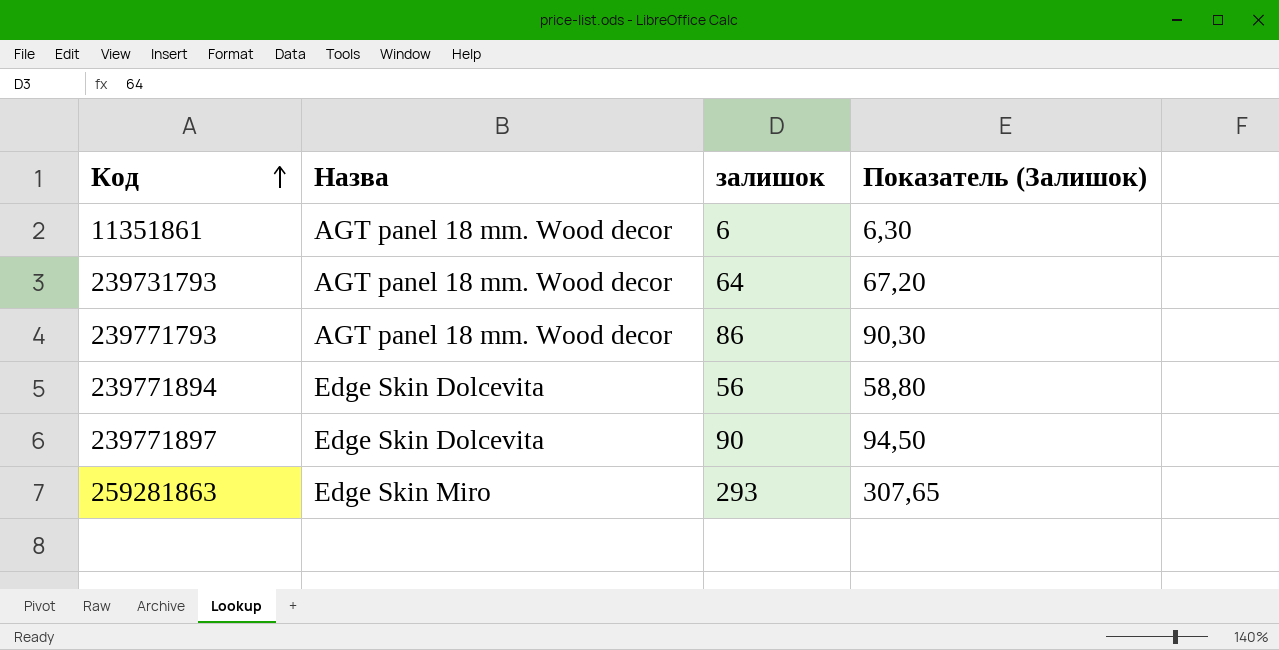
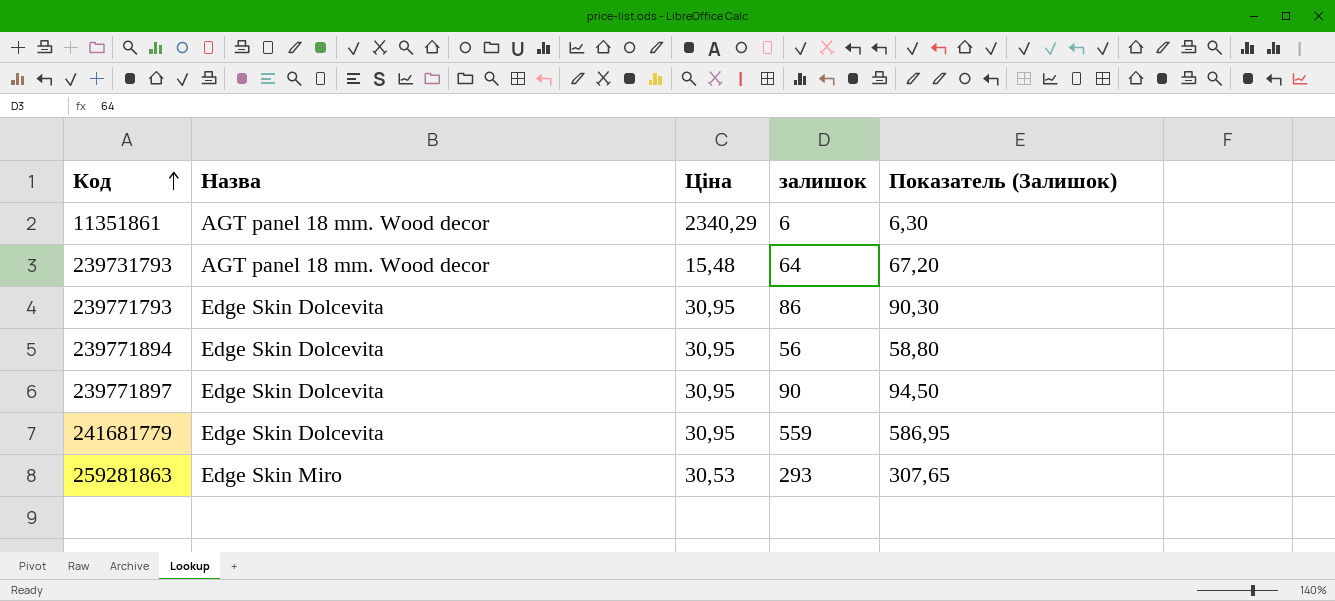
column Ціна | position: none -> 3
239771793 | Назва: AGT panel 18 mm. Wood decor -> Edge Skin Dolcevita
row 241681779: none -> Edge Skin Dolcevita | 30,95 | 559 | 586,95

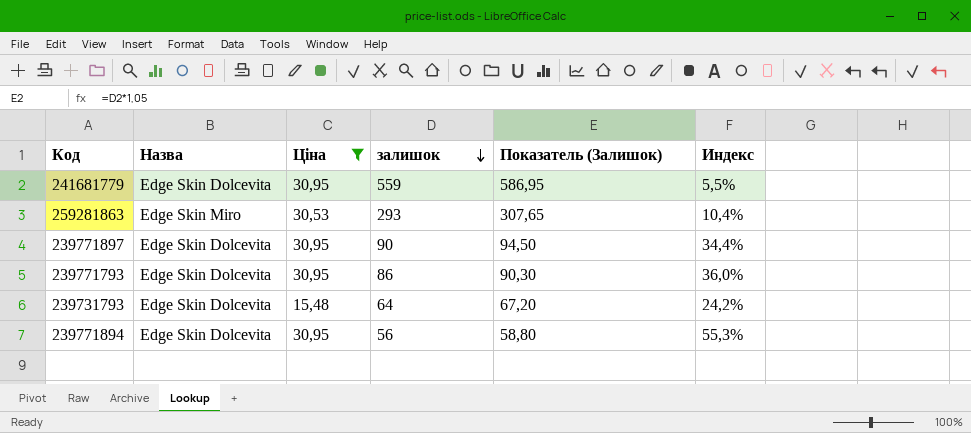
filter: none -> Ціна != 2340,29
row order: Код ascending -> залишок descending
column Индекс | formula: none -> [Ціна] / [залишок]
239731793 | Назва: AGT panel 18 mm. Wood decor -> Edge Skin Dolcevita

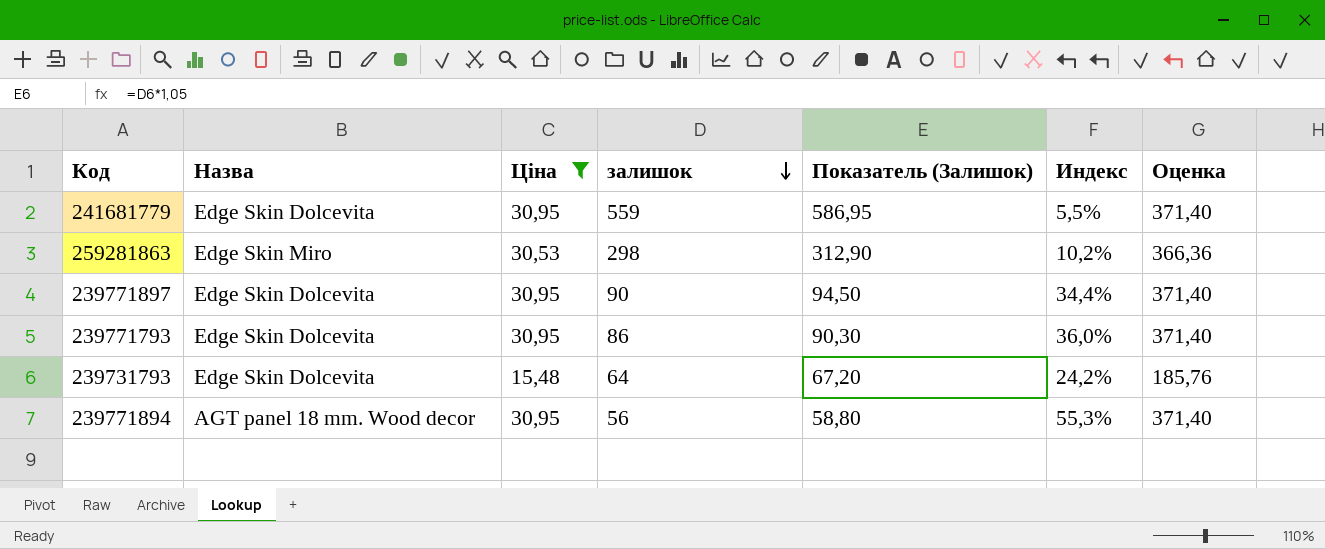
column Оценка | formula: none -> [Ціна] * 12
259281863 | залишок: 293 -> 298
259281863 | Показатель (Залишок): 307,65 -> 312,90
259281863 | Индекс: 10,4% -> 10,2%
239771894 | Назва: Edge Skin Dolcevita -> AGT panel 18 mm. Wood decor

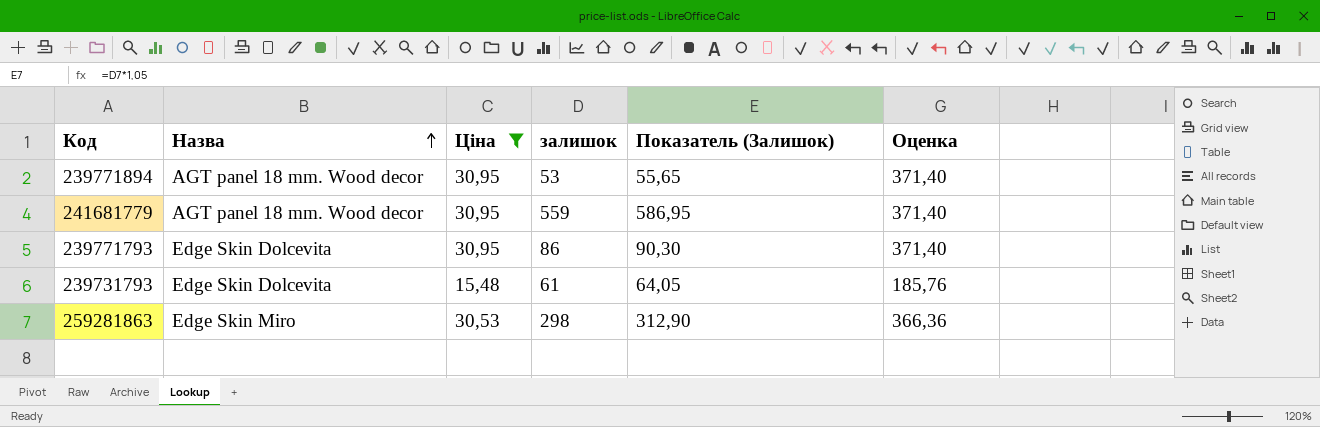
row order: залишок descending -> Назва ascending
column Индекс | formula: [Ціна] / [залишок] -> none
row 239771897: Edge Skin Dolcevita | 30,95 | 90 | 94,50 | 34,4% | 371,40 -> none
239771894 | залишок: 56 -> 53
239771894 | Показатель (Залишок): 58,80 -> 55,65
241681779 | Назва: Edge Skin Dolcevita -> AGT panel 18 mm. Wood decor
239731793 | залишок: 64 -> 61
239731793 | Показатель (Залишок): 67,20 -> 64,05

